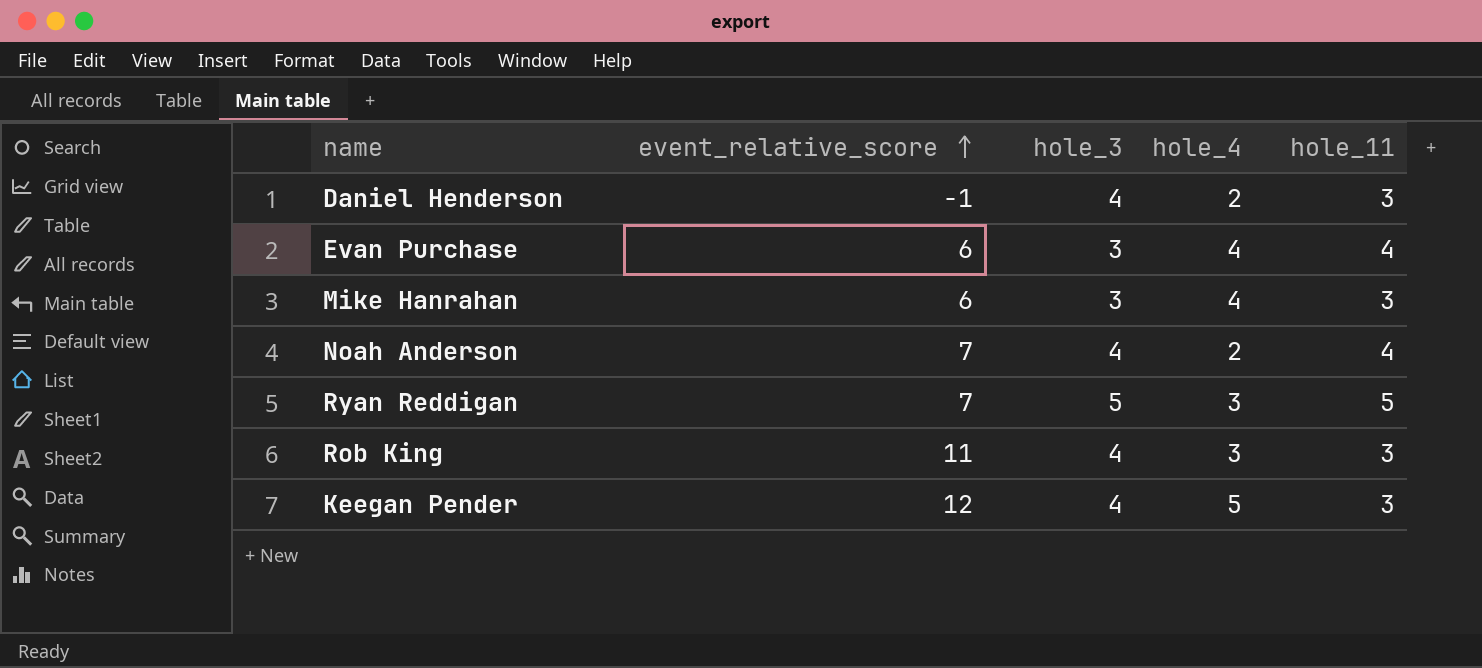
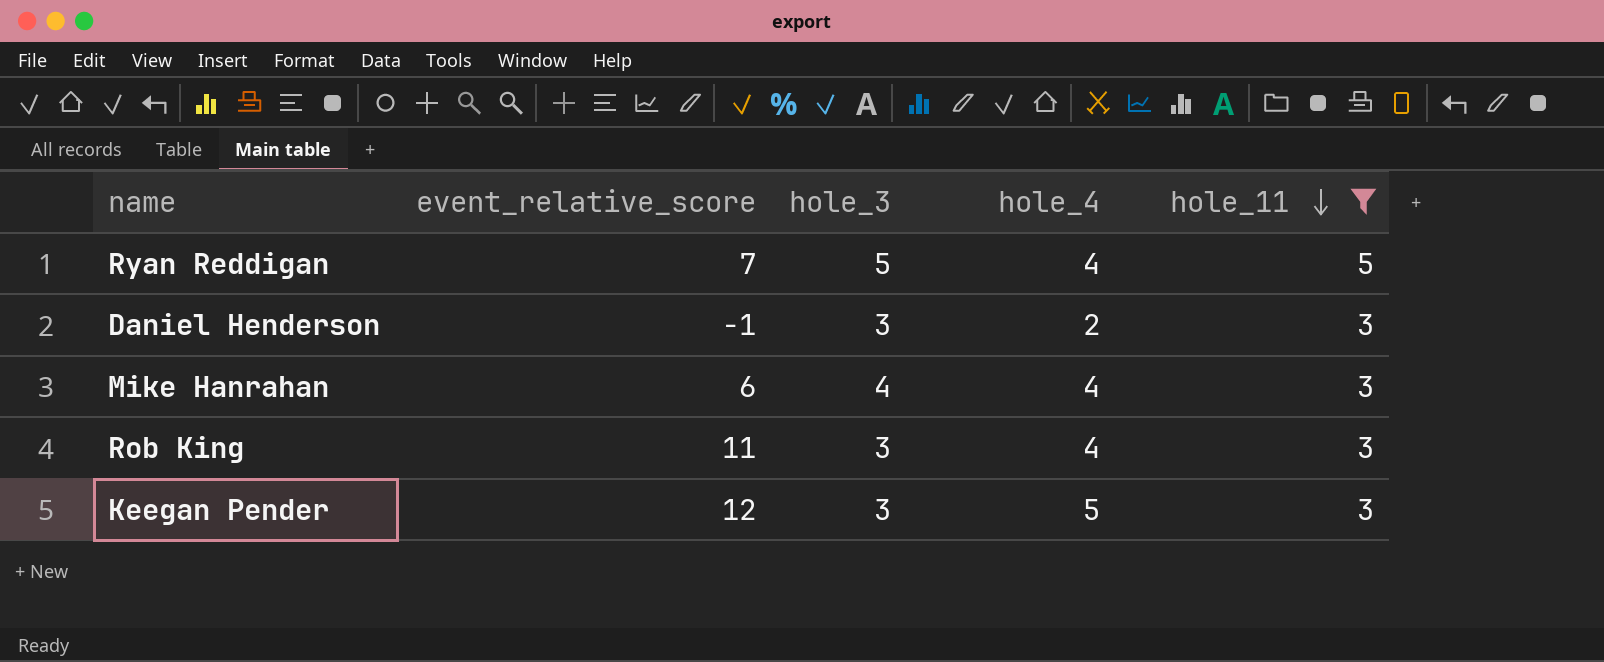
filter: none -> hole_11 != 4
row order: event_relative_score ascending -> hole_11 descending
Ryan Reddigan | hole_4: 3 -> 4
Daniel Henderson | hole_3: 4 -> 3
Mike Hanrahan | hole_3: 3 -> 4
Rob King | hole_3: 4 -> 3
Rob King | hole_4: 3 -> 4
Keegan Pender | hole_3: 4 -> 3

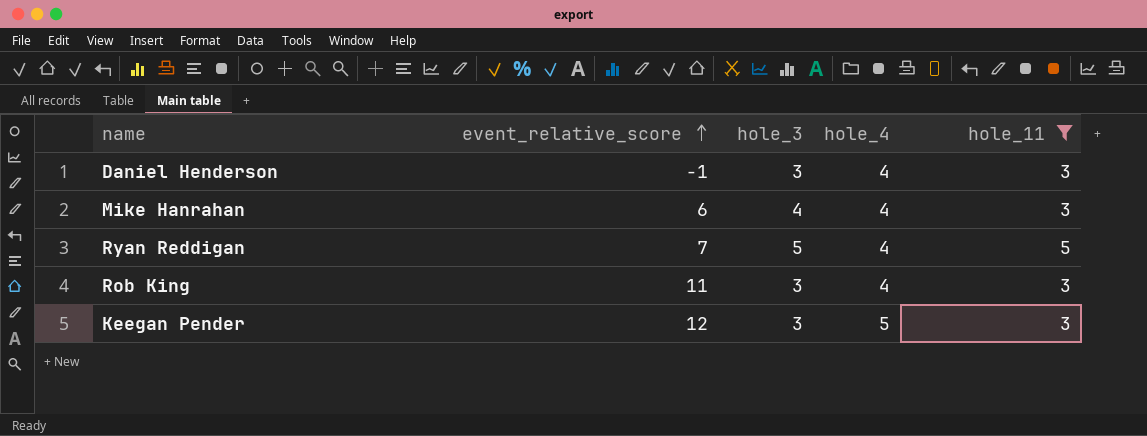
row order: hole_11 descending -> event_relative_score ascending
Daniel Henderson | hole_4: 2 -> 4

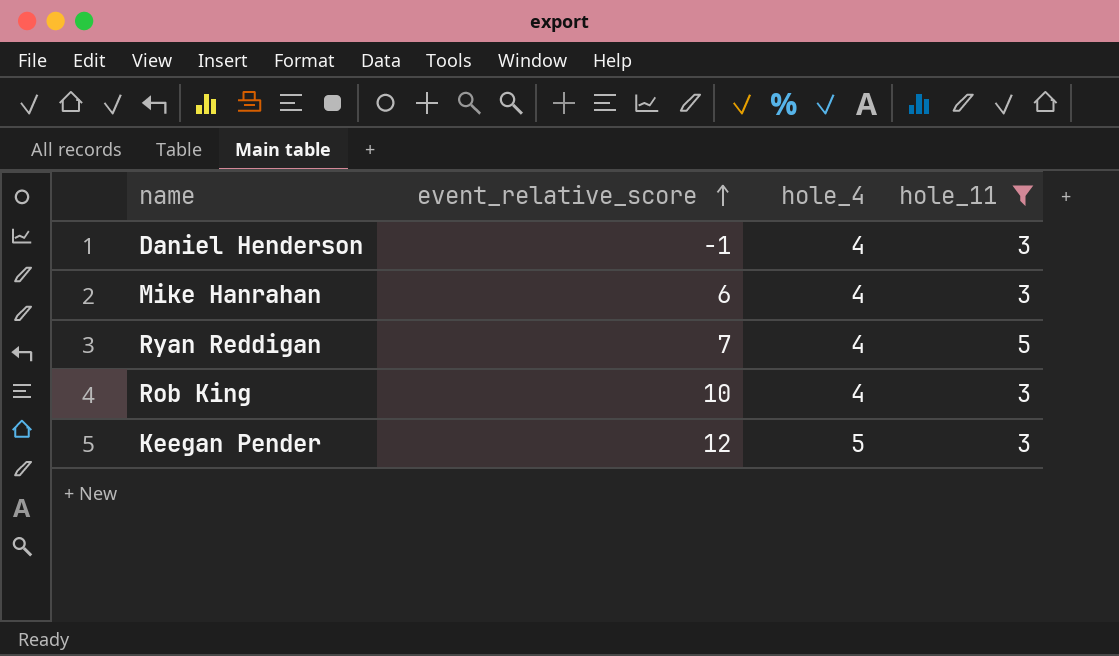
column hole_3 | position: 3 -> none
Rob King | event_relative_score: 11 -> 10

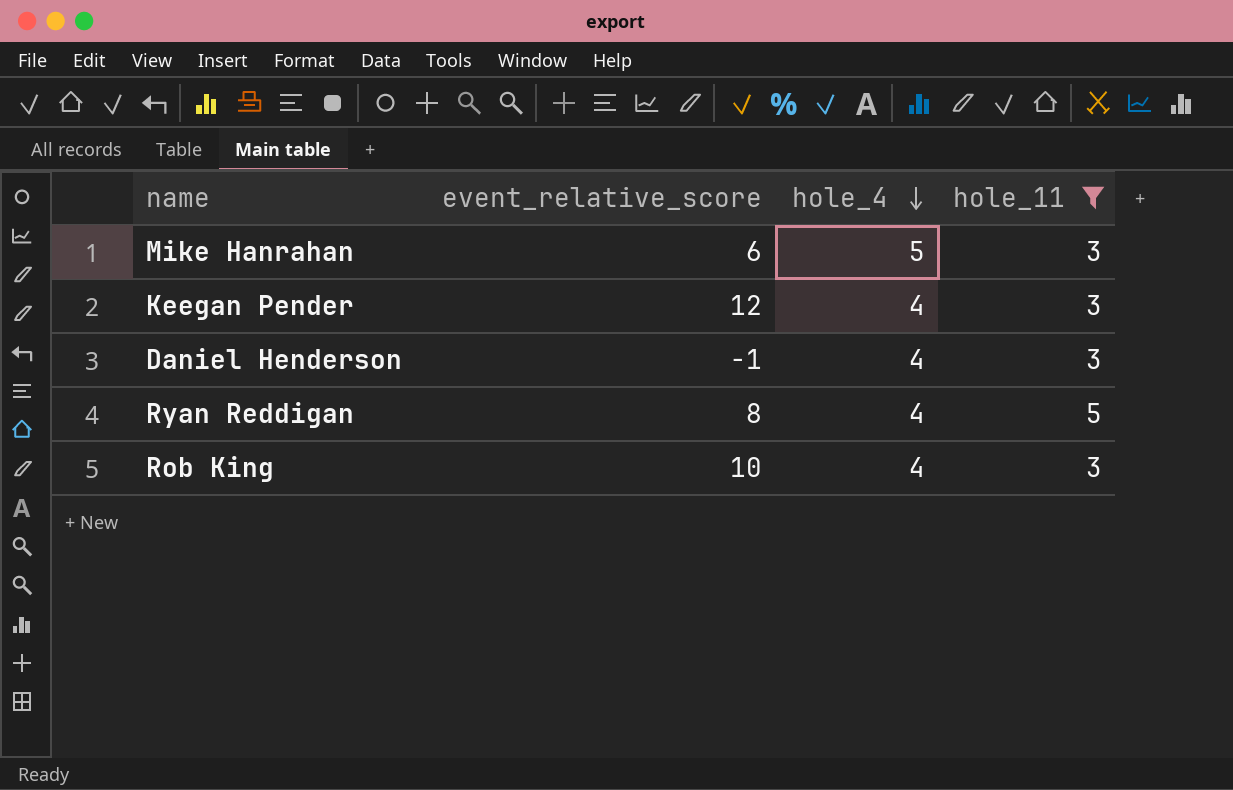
row order: event_relative_score ascending -> hole_4 descending
Mike Hanrahan | hole_4: 4 -> 5
Keegan Pender | hole_4: 5 -> 4
Ryan Reddigan | event_relative_score: 7 -> 8

